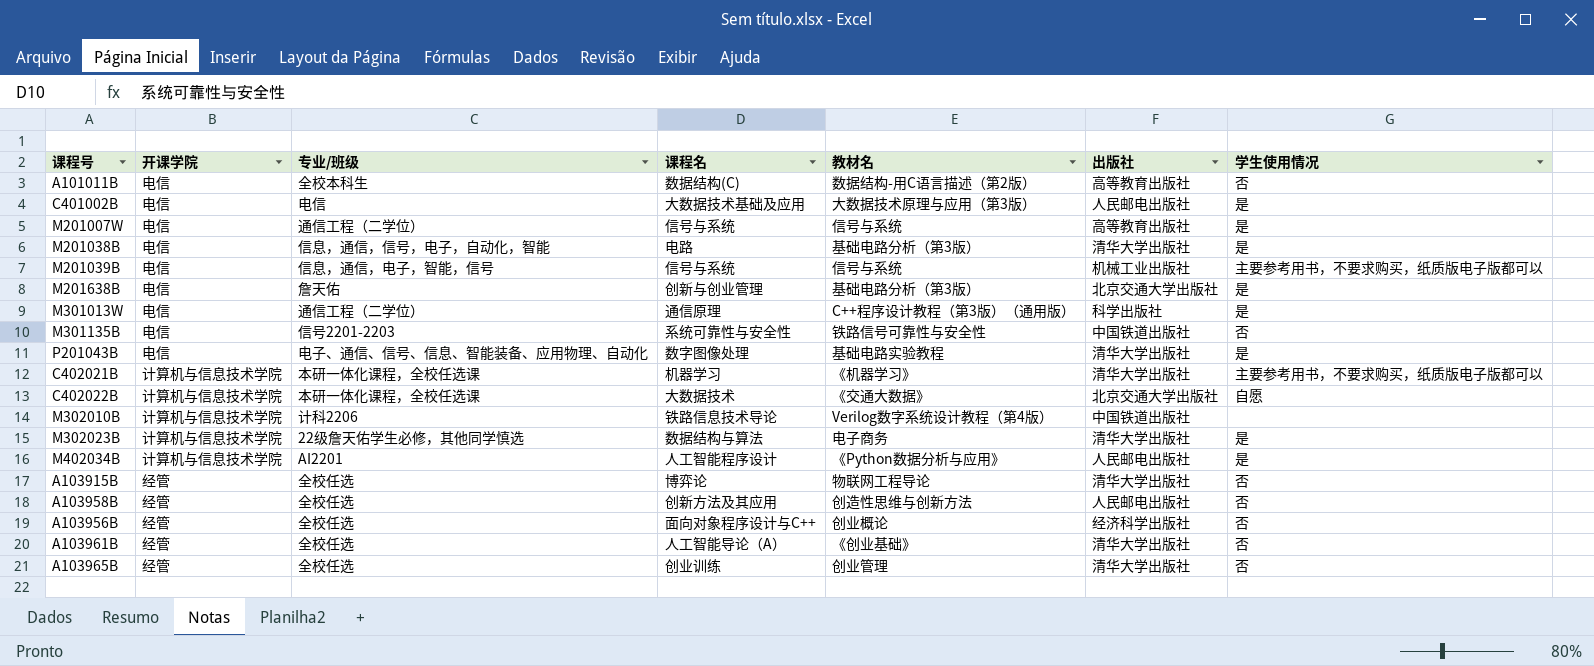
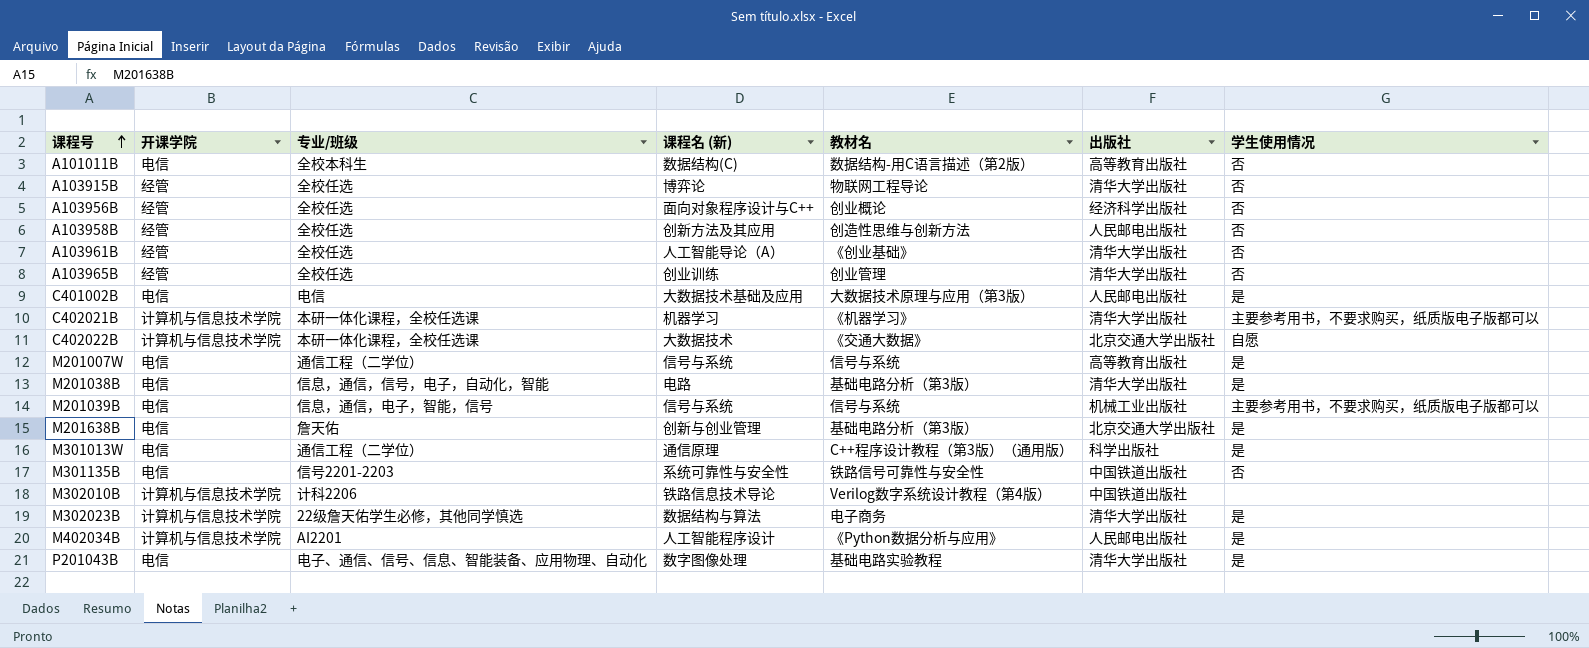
row order: none -> 课程号 ascending
column name: 课程名 -> 课程名 (新)

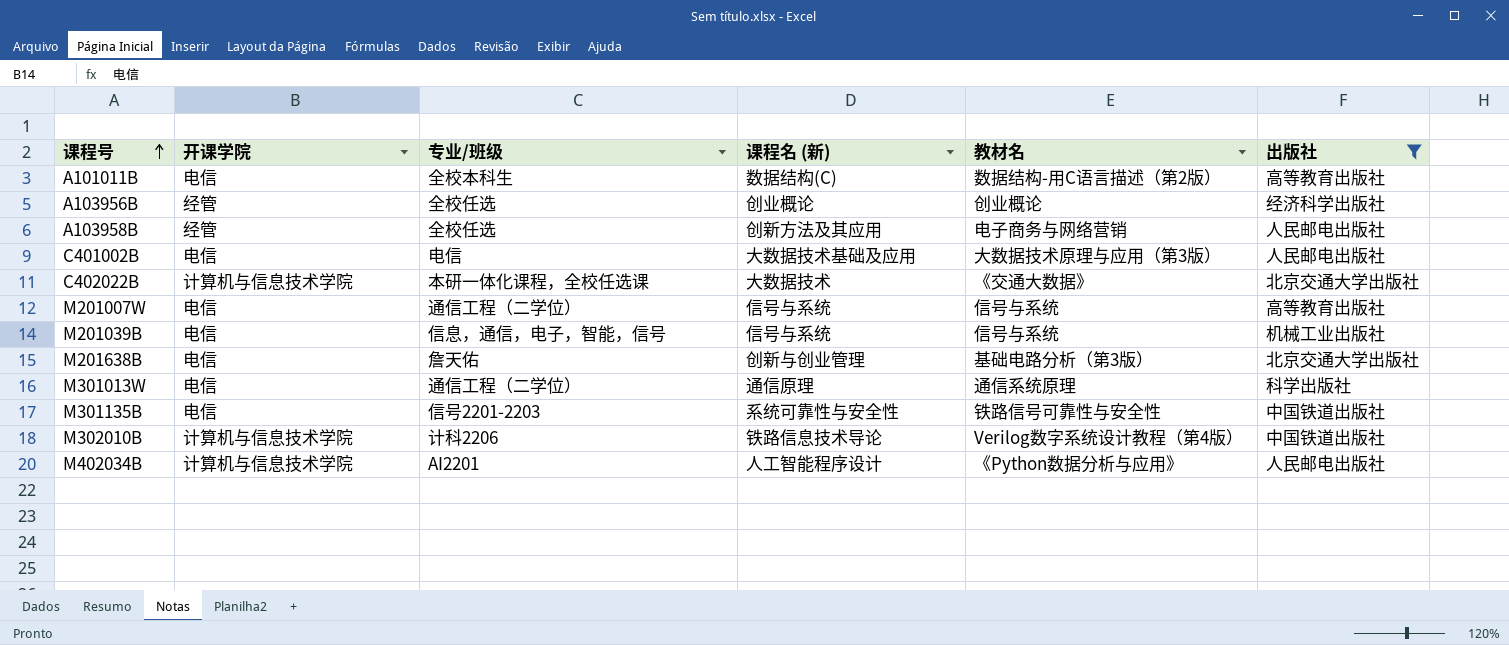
filter: none -> 出版社 != 清华大学出版社
column 学生使用情况 | position: 7 -> none
A103956B | 课程名 (新): 面向对象程序设计与C++ -> 创业概论
A103958B | 教材名: 创造性思维与创新方法 -> 电子商务与网络营销
M301013W | 教材名: C++程序设计教程（第3版）（通用版） -> 通信系统原理

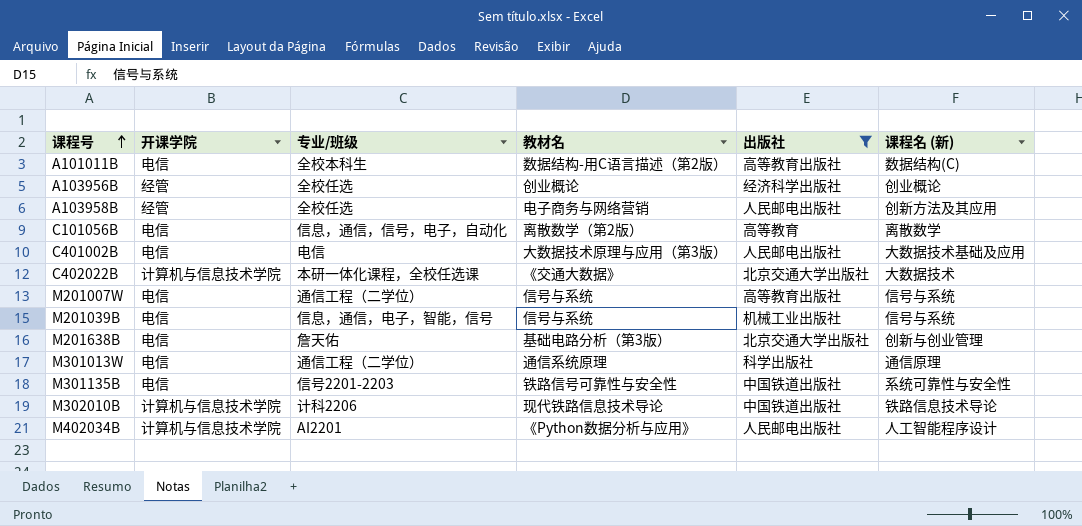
column 课程名 (新) | position: 4 -> 6
row C101056B: none -> 电信 | 信息，通信，信号，电子，自动化 | 离散数学（第2版） | 高等教育 | 离散数学
M302010B | 教材名: Verilog数字系统设计教程（第4版） -> 现代铁路信息技术导论

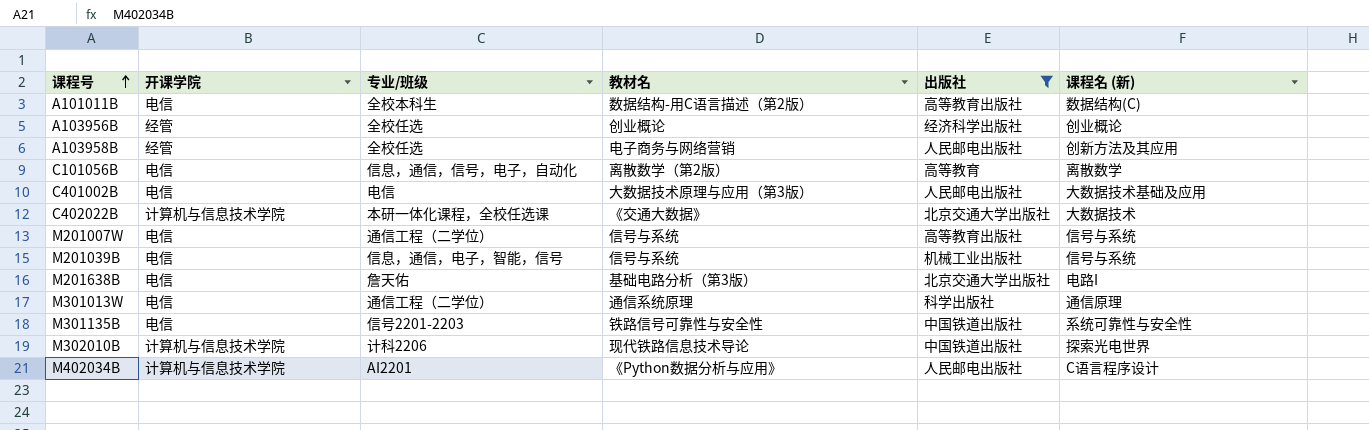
M201638B | 课程名 (新): 创新与创业管理 -> 电路I
M302010B | 课程名 (新): 铁路信息技术导论 -> 探索光电世界
M402034B | 课程名 (新): 人工智能程序设计 -> C语言程序设计

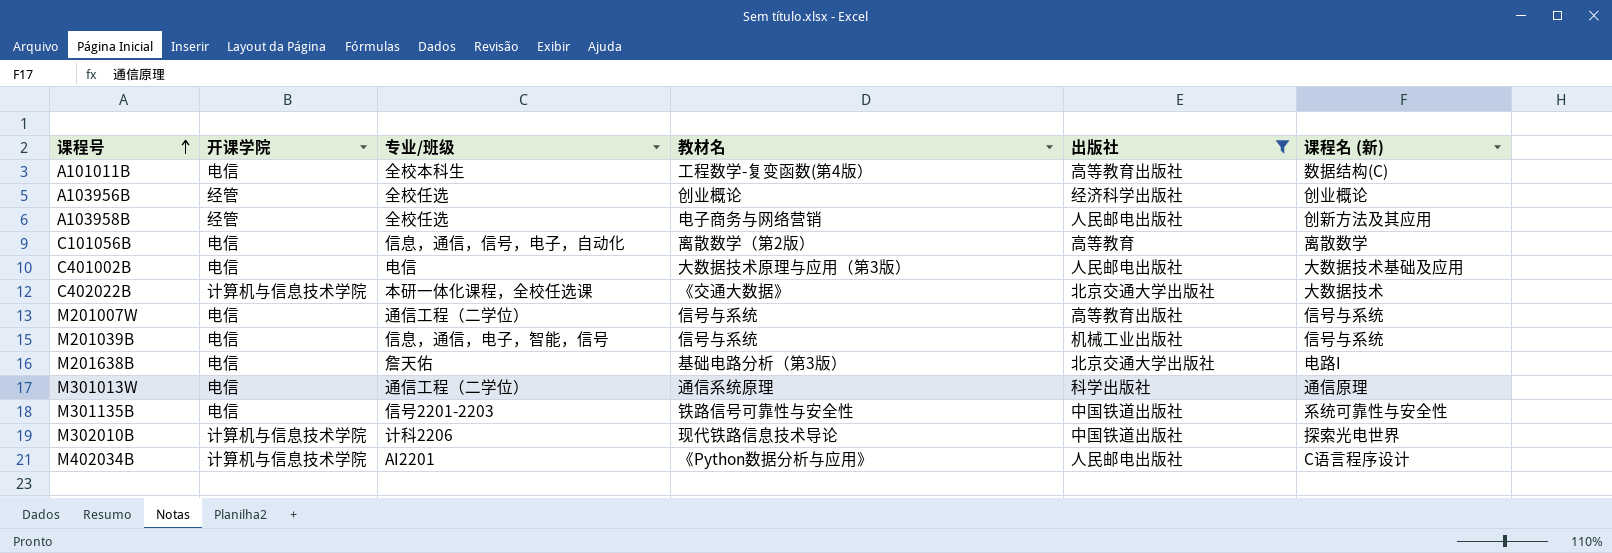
A101011B | 教材名: 数据结构-用C语言描述（第2版） -> 工程数学-复变函数(第4版）

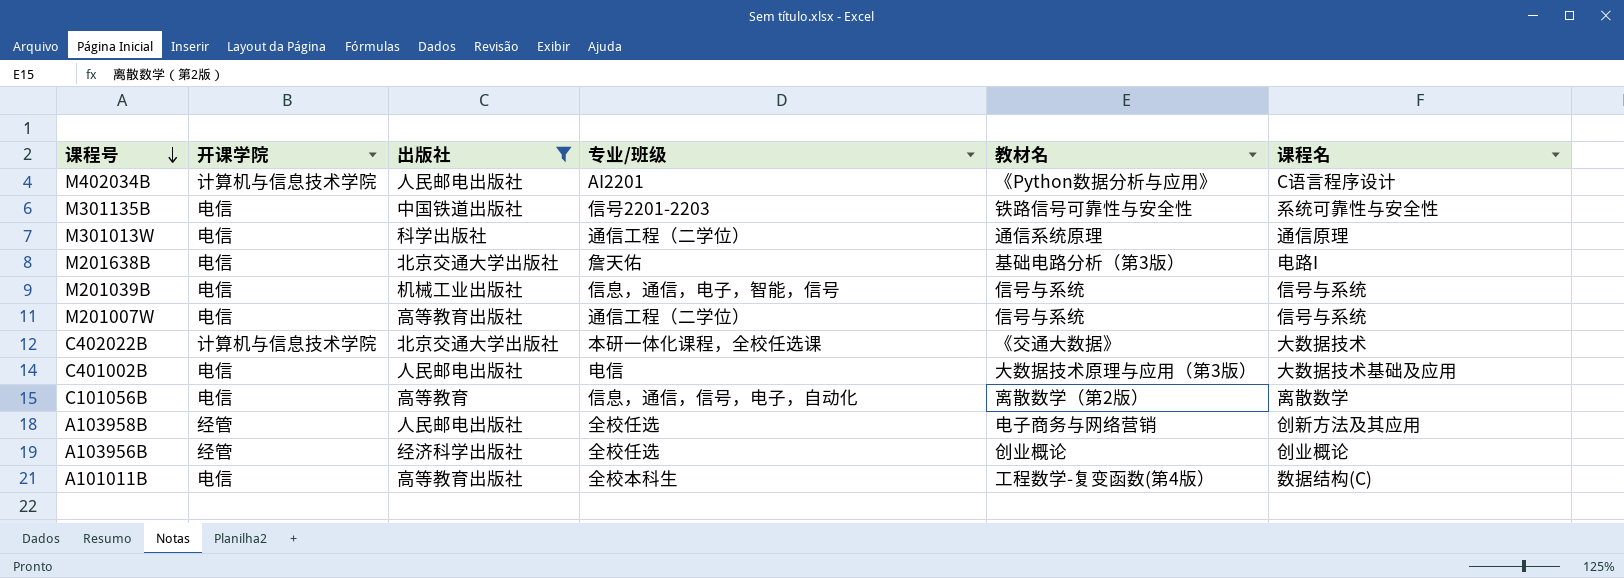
row order: 课程号 ascending -> 课程号 descending
column 出版社 | position: 5 -> 3
column name: 课程名 (新) -> 课程名
row M302010B: 计算机与信息技术学院 | 计科2206 | 现代铁路信息技术导论 | 中国铁道出版社 | 探索光电世界 -> none

